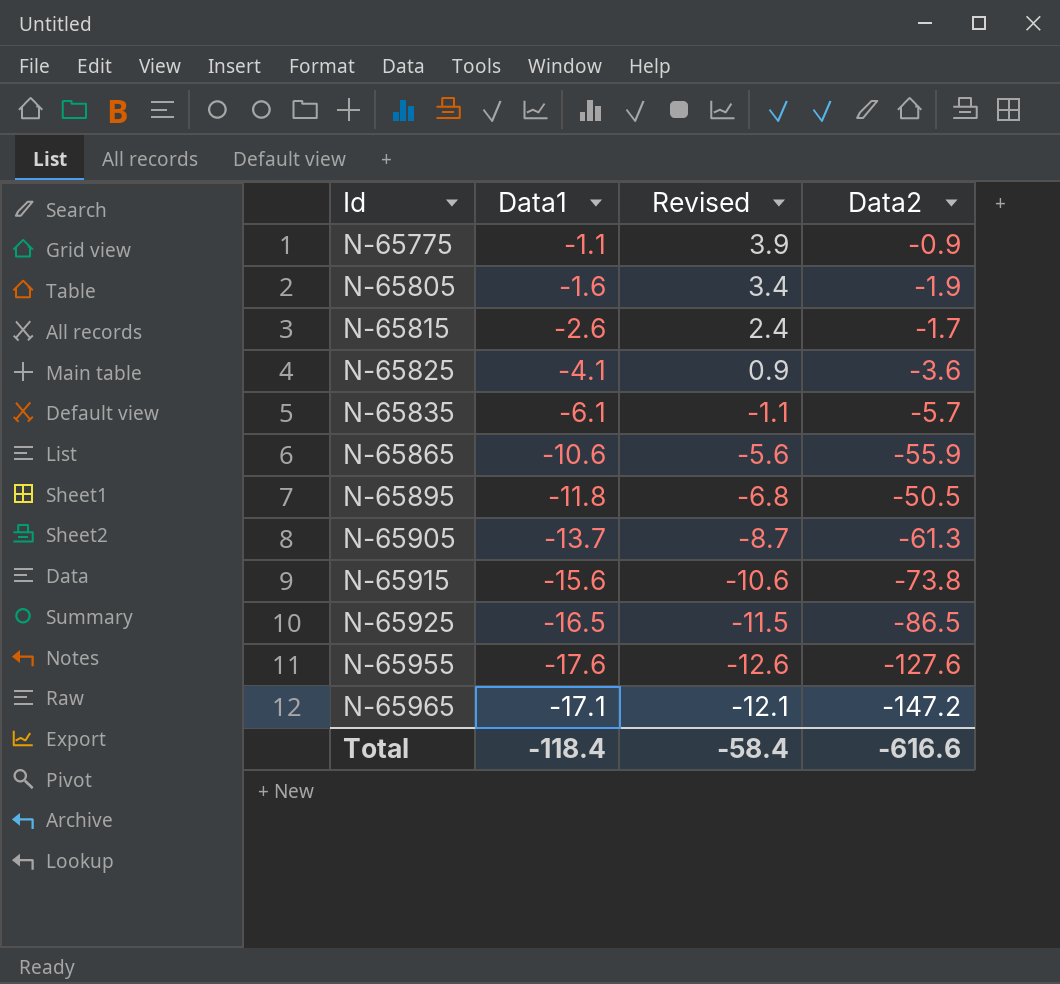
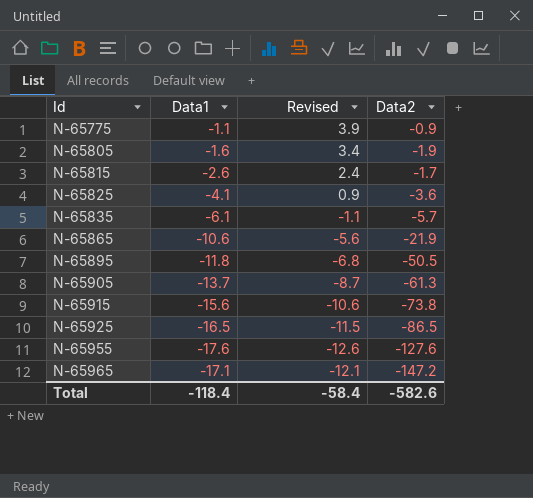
N-65865 | Data2: -55.9 -> -21.9
Total | Data2: -616.6 -> -582.6

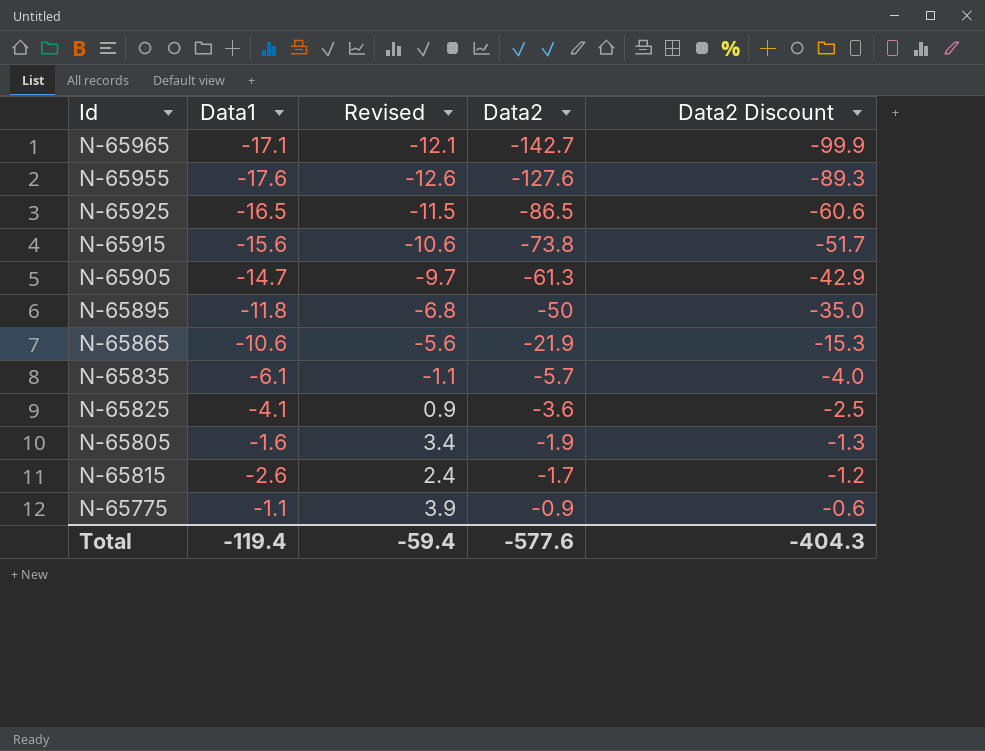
row order: Id ascending -> Data2 ascending
column Data2 Discount | formula: none -> [Data2] * 0.7
N-65965 | Data2: -147.2 -> -142.7
N-65905 | Data1: -13.7 -> -14.7
N-65905 | Revised: -8.7 -> -9.7
N-65895 | Data2: -50.5 -> -50
Total | Data1: -118.4 -> -119.4
Total | Revised: -58.4 -> -59.4
Total | Data2: -582.6 -> -577.6

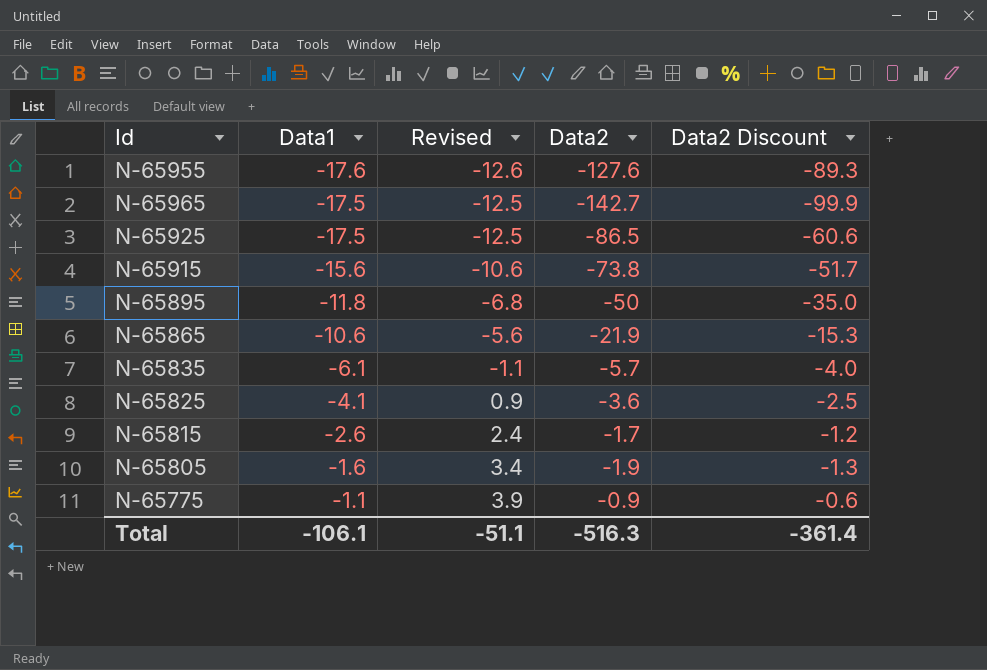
row order: Data2 ascending -> Data1 ascending
row N-65905: -14.7 | -9.7 | -61.3 | -42.9 -> none
N-65965 | Data1: -17.1 -> -17.5
N-65965 | Revised: -12.1 -> -12.5
N-65925 | Data1: -16.5 -> -17.5
N-65925 | Revised: -11.5 -> -12.5
Total | Data1: -119.4 -> -106.1
Total | Revised: -59.4 -> -51.1
Total | Data2: -577.6 -> -516.3
Total | Data2 Discount: -404.3 -> -361.4

